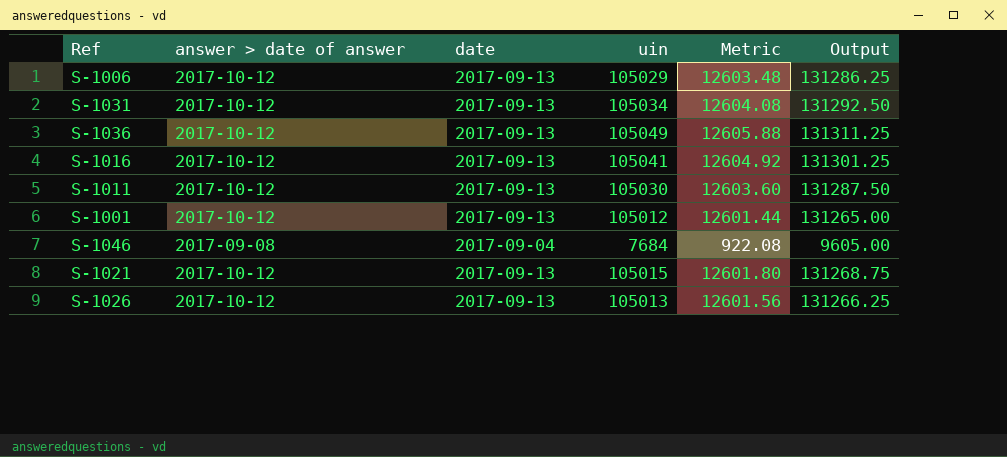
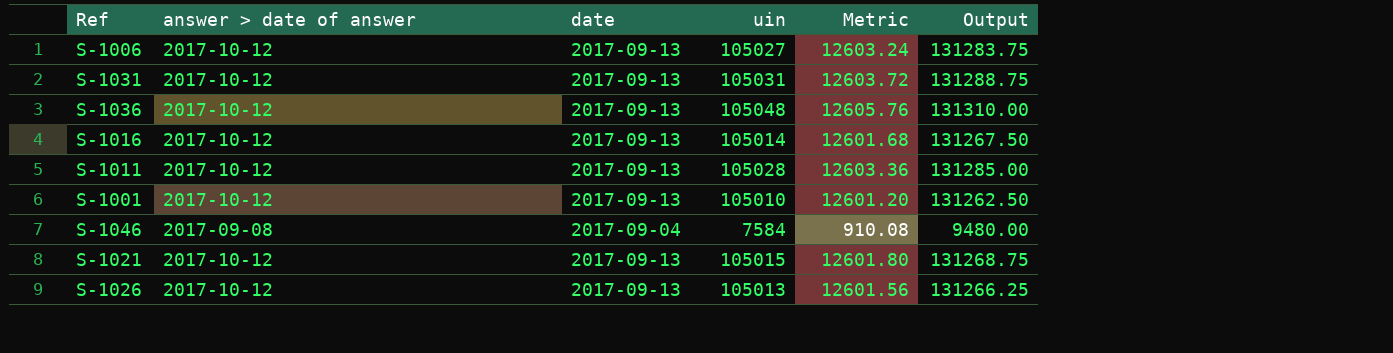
S-1006 | uin: 105029 -> 105027
S-1006 | Metric: 12603.48 -> 12603.24
S-1006 | Output: 131286.25 -> 131283.75
S-1031 | uin: 105034 -> 105031
S-1031 | Metric: 12604.08 -> 12603.72
S-1031 | Output: 131292.50 -> 131288.75
S-1036 | uin: 105049 -> 105048
S-1036 | Metric: 12605.88 -> 12605.76
S-1036 | Output: 131311.25 -> 131310.00
S-1016 | uin: 105041 -> 105014
S-1016 | Metric: 12604.92 -> 12601.68
S-1016 | Output: 131301.25 -> 131267.50
S-1011 | uin: 105030 -> 105028
S-1011 | Metric: 12603.60 -> 12603.36
S-1011 | Output: 131287.50 -> 131285.00
S-1001 | uin: 105012 -> 105010
S-1001 | Metric: 12601.44 -> 12601.20
S-1001 | Output: 131265.00 -> 131262.50
S-1046 | uin: 7684 -> 7584
S-1046 | Metric: 922.08 -> 910.08
S-1046 | Output: 9605.00 -> 9480.00

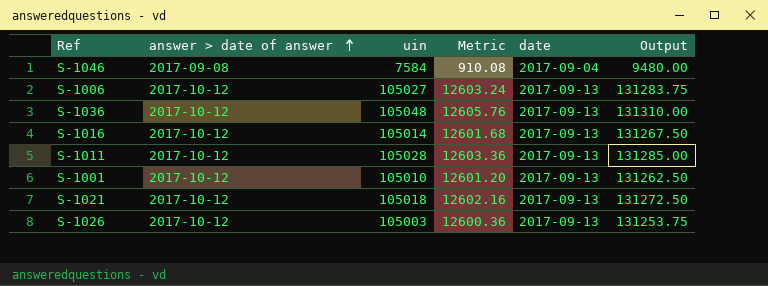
row order: none -> answer > date of answer ascending
column date | position: 3 -> 5
row S-1031: 2017-10-12 | 2017-09-13 | 105031 | 12603.72 | 131288.75 -> none
S-1021 | uin: 105015 -> 105018
S-1021 | Metric: 12601.80 -> 12602.16
S-1021 | Output: 131268.75 -> 131272.50
S-1026 | uin: 105013 -> 105003
S-1026 | Metric: 12601.56 -> 12600.36
S-1026 | Output: 131266.25 -> 131253.75

